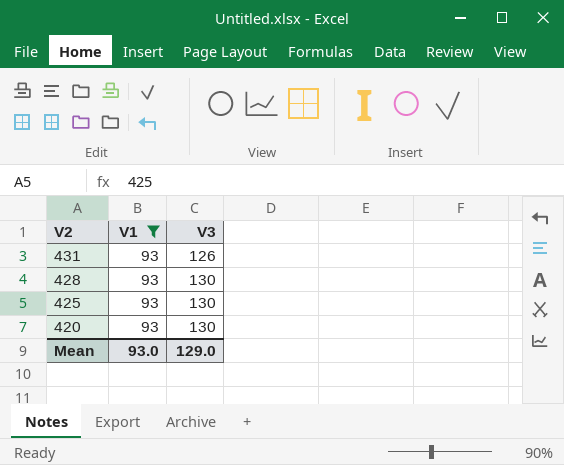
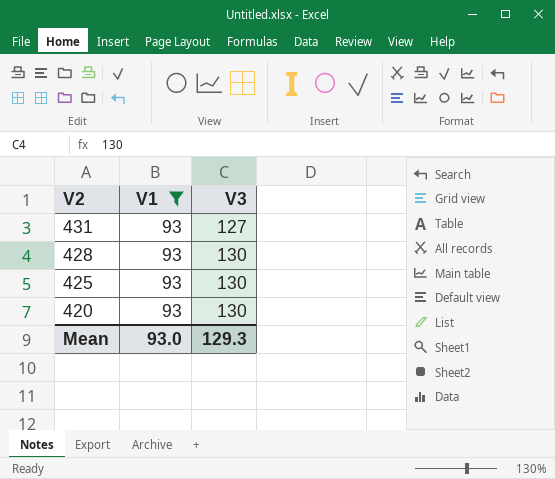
431 | V3: 126 -> 127
Mean | V3: 129.0 -> 129.3

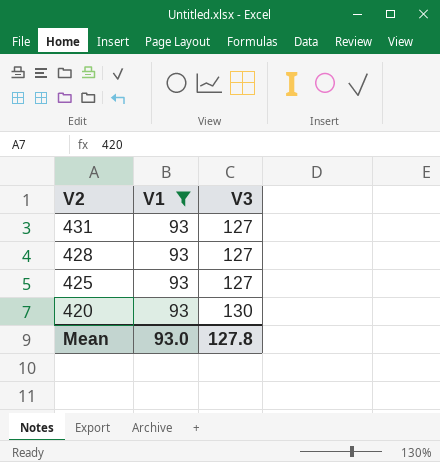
428 | V3: 130 -> 127
425 | V3: 130 -> 127
Mean | V3: 129.3 -> 127.8

